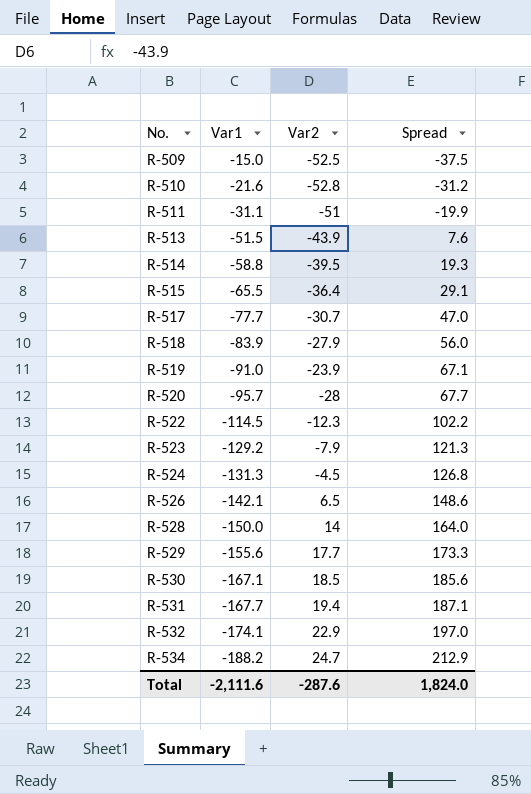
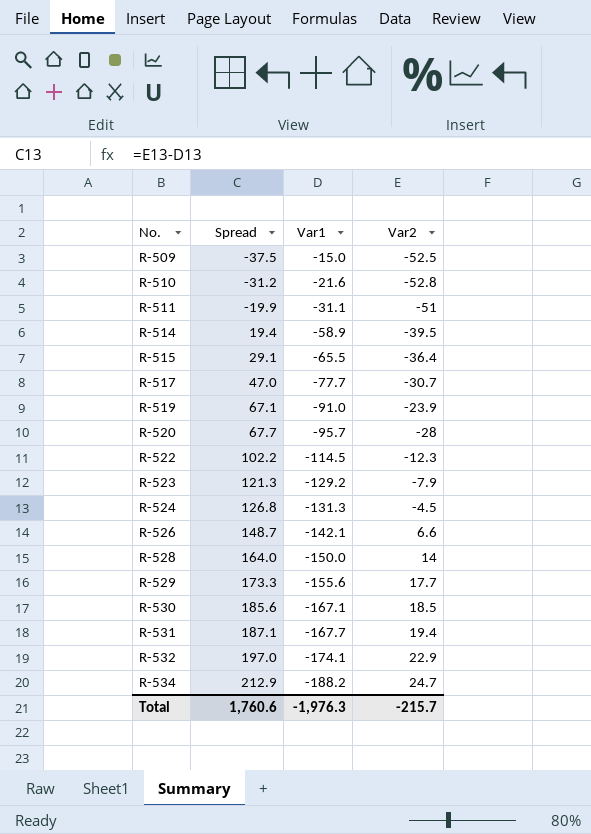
column Spread | position: 4 -> 2
row R-513: -51.5 | -43.9 | 7.6 -> none
row R-518: -83.9 | -27.9 | 56.0 -> none
R-514 | Spread: 19.3 -> 19.4
R-514 | Var1: -58.8 -> -58.9
R-526 | Spread: 148.6 -> 148.7
R-526 | Var2: 6.5 -> 6.6
Total | Spread: 1,824.0 -> 1,760.6
Total | Var1: -2,111.6 -> -1,976.3
Total | Var2: -287.6 -> -215.7

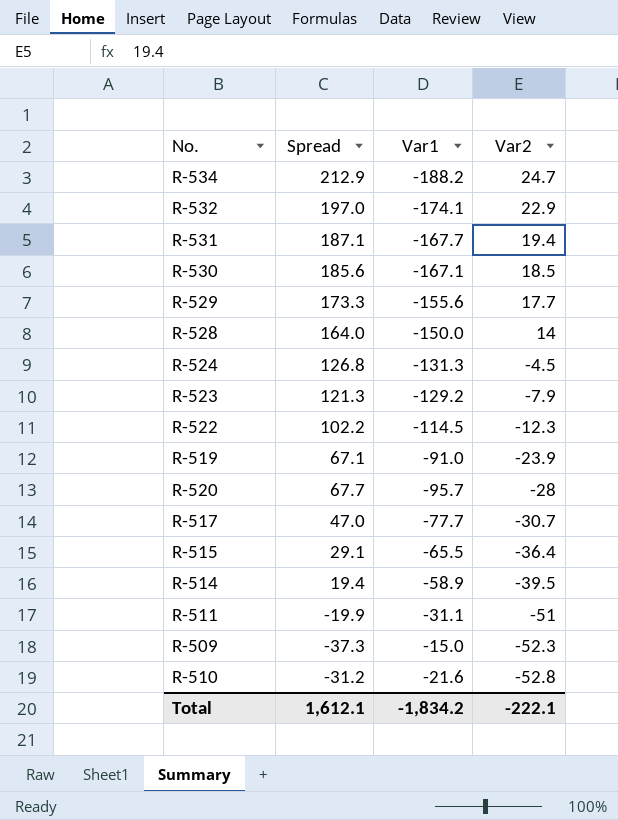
row order: No. ascending -> Var2 descending
row R-526: 148.7 | -142.1 | 6.6 -> none
R-509 | Spread: -37.5 -> -37.3
R-509 | Var2: -52.5 -> -52.3
Total | Spread: 1,760.6 -> 1,612.1
Total | Var1: -1,976.3 -> -1,834.2
Total | Var2: -215.7 -> -222.1

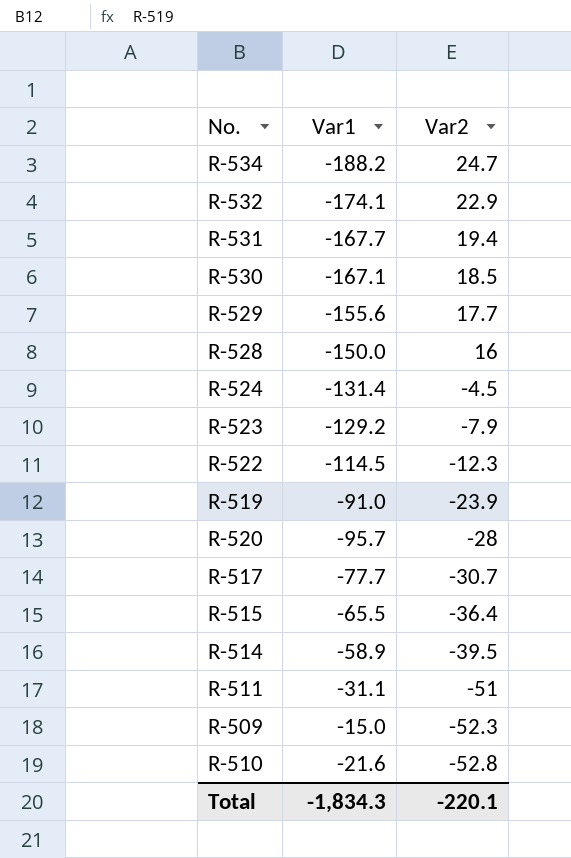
column Spread | formula: [Var2] - [Var1] -> none
R-528 | Var2: 14 -> 16
R-524 | Var1: -131.3 -> -131.4
Total | Var1: -1,834.2 -> -1,834.3
Total | Var2: -222.1 -> -220.1

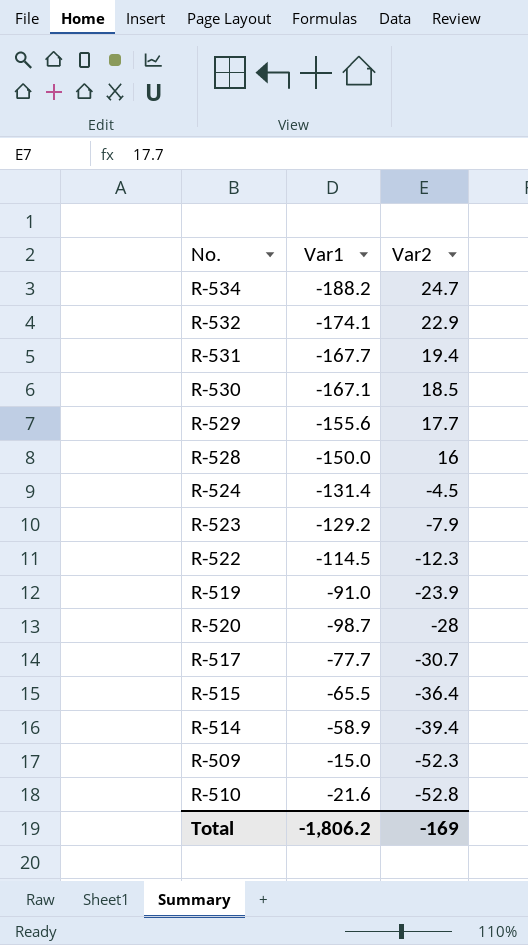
row R-511: -31.1 | -51 -> none
R-520 | Var1: -95.7 -> -98.7
R-514 | Var2: -39.5 -> -39.4
Total | Var1: -1,834.3 -> -1,806.2
Total | Var2: -220.1 -> -169

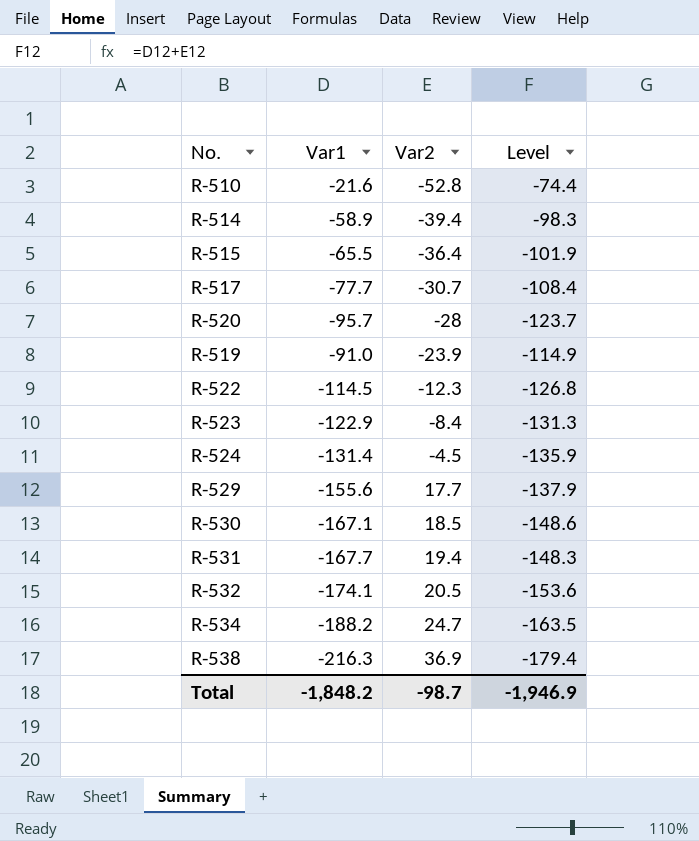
row order: Var2 descending -> Var2 ascending
column Level | formula: none -> [Var1] + [Var2]
row R-528: -150.0 | 16 -> none
row R-509: -15.0 | -52.3 -> none
R-520 | Var1: -98.7 -> -95.7
R-523 | Var1: -129.2 -> -122.9
R-523 | Var2: -7.9 -> -8.4
R-532 | Var2: 22.9 -> 20.5
row R-538: none -> -216.3 | 36.9 | -179.4
Total | Var1: -1,806.2 -> -1,848.2
Total | Var2: -169 -> -98.7

